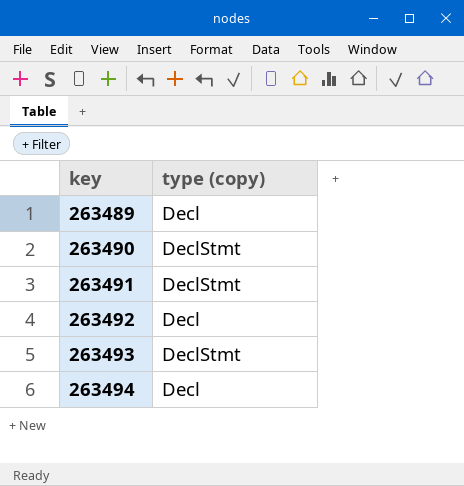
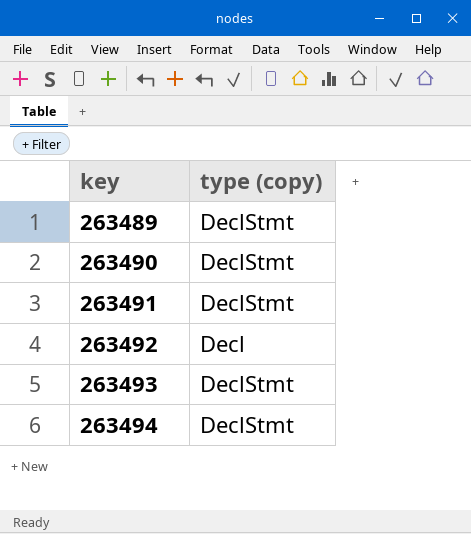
263489 | type (copy): Decl -> DeclStmt
263494 | type (copy): Decl -> DeclStmt

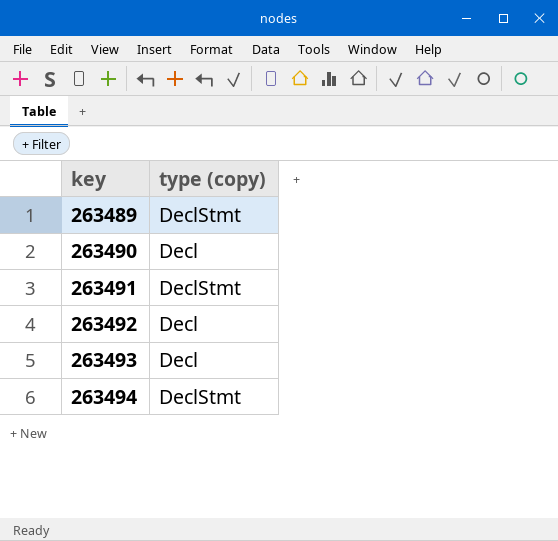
263490 | type (copy): DeclStmt -> Decl
263493 | type (copy): DeclStmt -> Decl

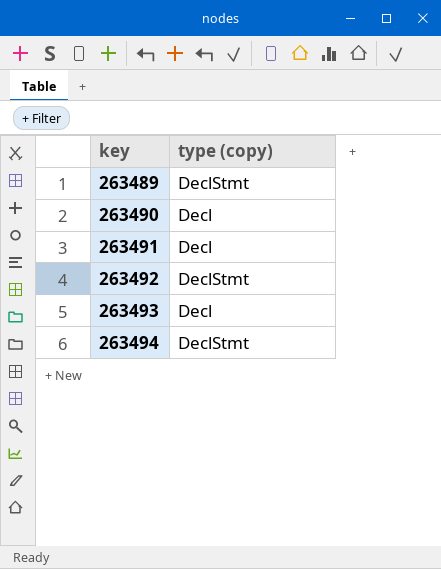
263491 | type (copy): DeclStmt -> Decl
263492 | type (copy): Decl -> DeclStmt

